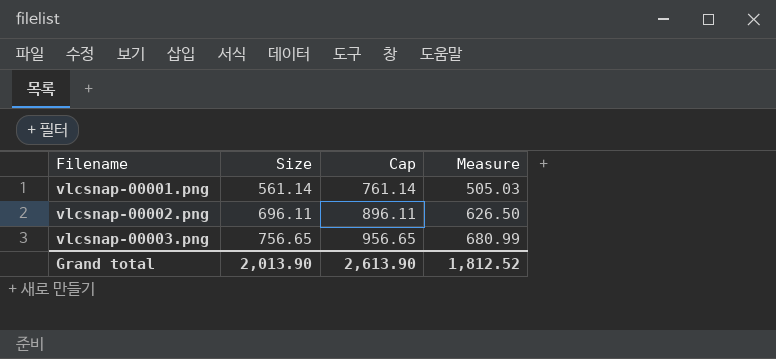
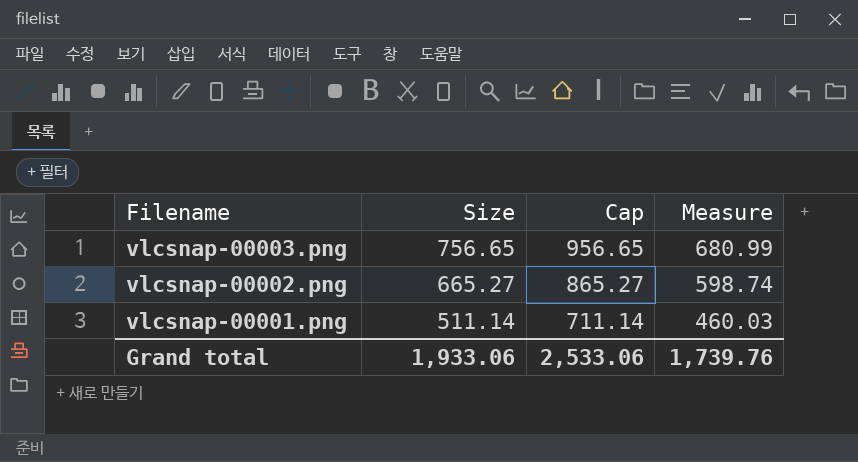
row order: Filename ascending -> Filename descending
vlcsnap-00002.png | Size: 696.11 -> 665.27
vlcsnap-00002.png | Cap: 896.11 -> 865.27
vlcsnap-00002.png | Measure: 626.50 -> 598.74
vlcsnap-00001.png | Size: 561.14 -> 511.14
vlcsnap-00001.png | Cap: 761.14 -> 711.14
vlcsnap-00001.png | Measure: 505.03 -> 460.03
Grand total | Size: 2,013.90 -> 1,933.06
Grand total | Cap: 2,613.90 -> 2,533.06
Grand total | Measure: 1,812.52 -> 1,739.76

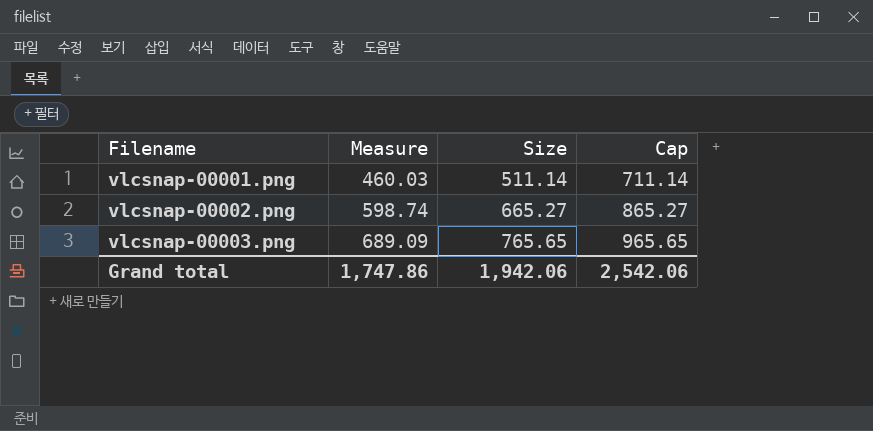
row order: Filename descending -> Filename ascending
column Measure | position: 4 -> 2
vlcsnap-00003.png | Measure: 680.99 -> 689.09
vlcsnap-00003.png | Size: 756.65 -> 765.65
vlcsnap-00003.png | Cap: 956.65 -> 965.65
Grand total | Measure: 1,739.76 -> 1,747.86
Grand total | Size: 1,933.06 -> 1,942.06
Grand total | Cap: 2,533.06 -> 2,542.06

